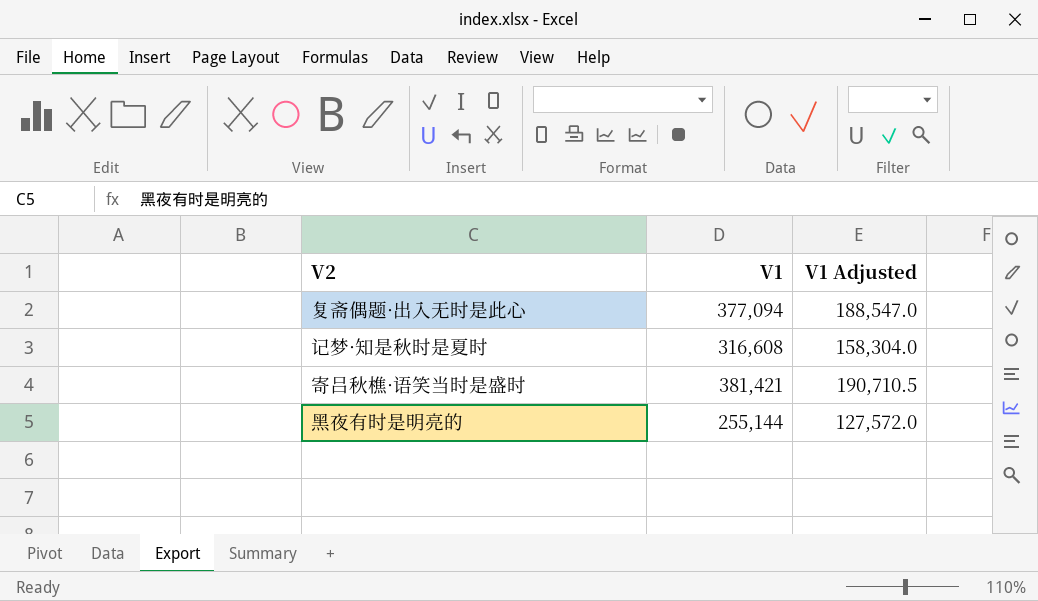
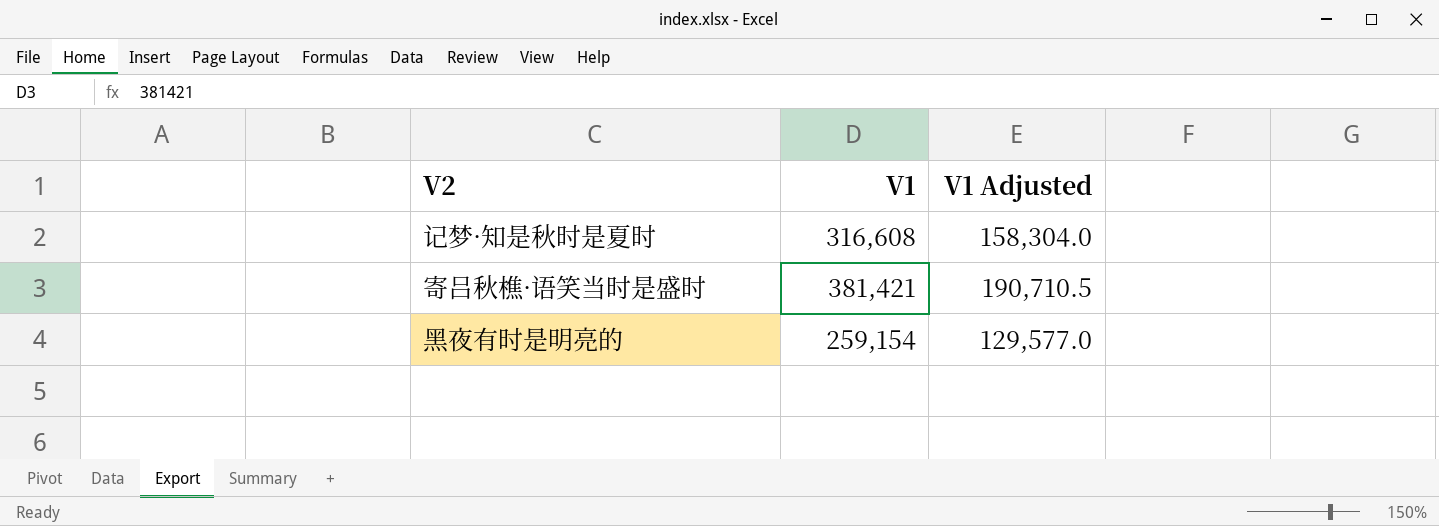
row 复斋偶题·出入无时是此心: 377,094 | 188,547.0 -> none
黑夜有时是明亮的 | V1: 255,144 -> 259,154
黑夜有时是明亮的 | V1 Adjusted: 127,572.0 -> 129,577.0

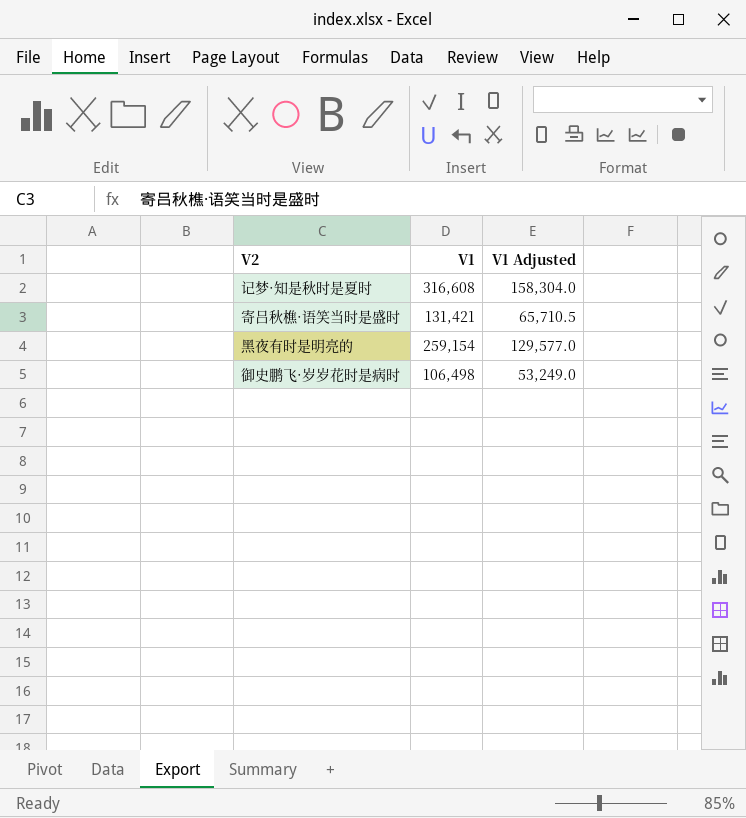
寄吕秋樵·语笑当时是盛时 | V1: 381,421 -> 131,421
寄吕秋樵·语笑当时是盛时 | V1 Adjusted: 190,710.5 -> 65,710.5
row 御史鹏飞·岁岁花时是病时: none -> 106,498 | 53,249.0

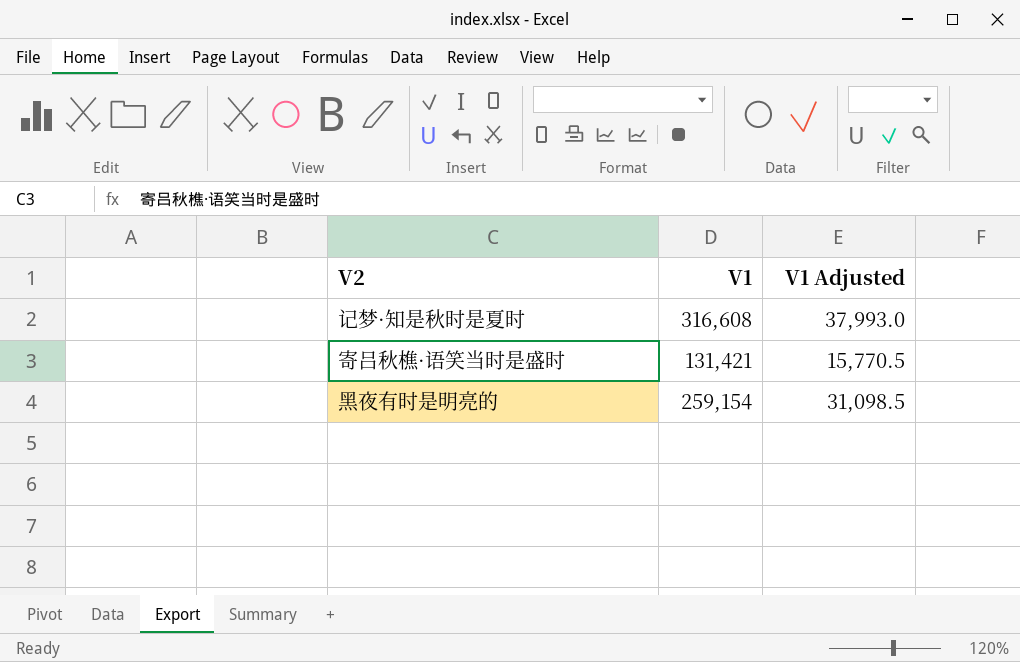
column V1 Adjusted | formula: [V1] * 0.5 -> [V1] * 0.12
row 御史鹏飞·岁岁花时是病时: 106,498 | 53,249.0 -> none

